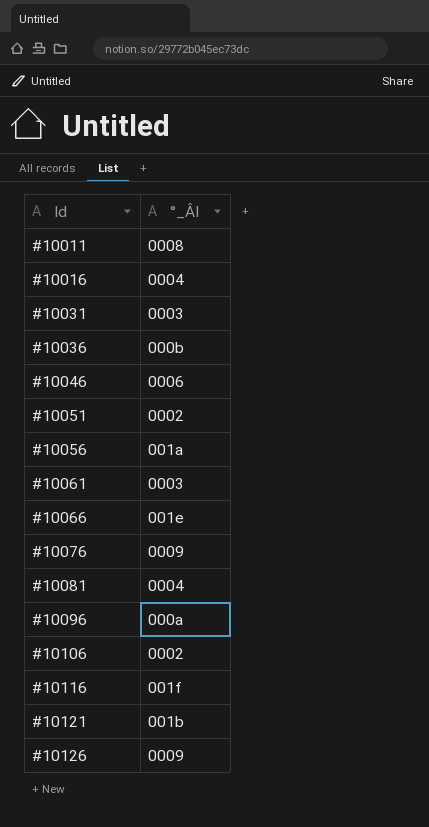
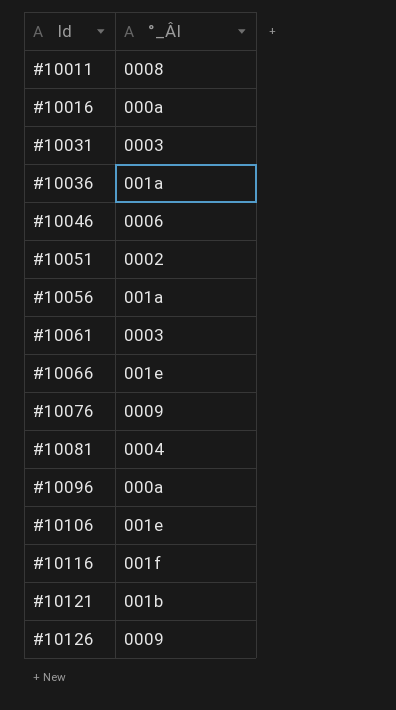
#10016 | °_ÂI: 0004 -> 000a
#10036 | °_ÂI: 000b -> 001a
#10106 | °_ÂI: 0002 -> 001e

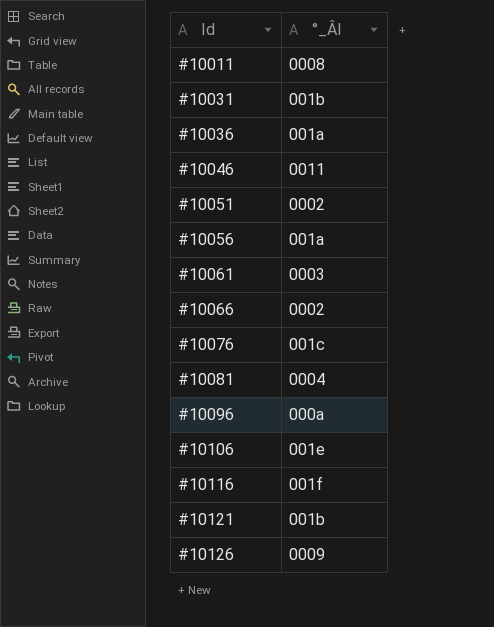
row #10016: 000a -> none
#10031 | °_ÂI: 0003 -> 001b
#10046 | °_ÂI: 0006 -> 0011
#10066 | °_ÂI: 001e -> 0002
#10076 | °_ÂI: 0009 -> 001c

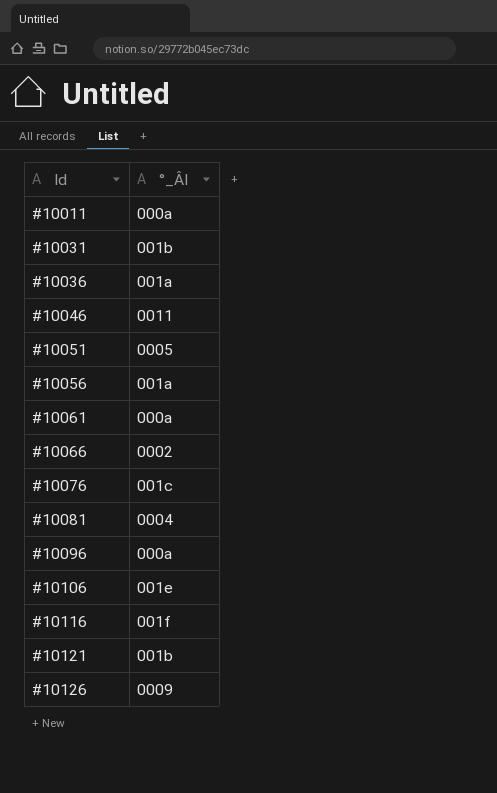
#10011 | °_ÂI: 0008 -> 000a
#10051 | °_ÂI: 0002 -> 0005
#10061 | °_ÂI: 0003 -> 000a

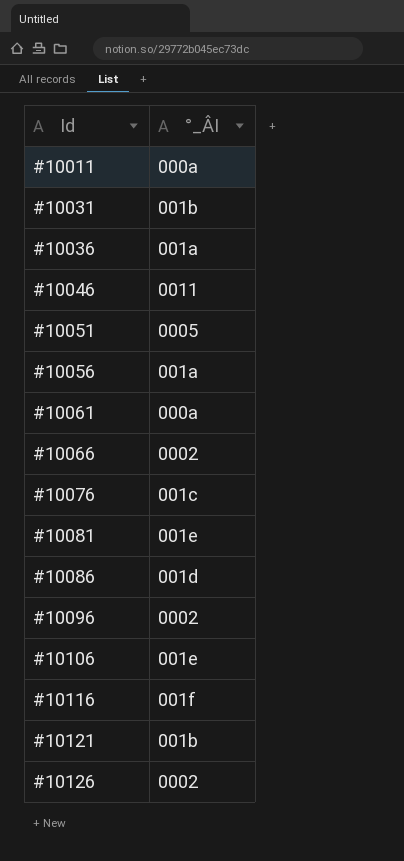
#10081 | °_ÂI: 0004 -> 001e
row #10086: none -> 001d
#10096 | °_ÂI: 000a -> 0002
#10126 | °_ÂI: 0009 -> 0002

